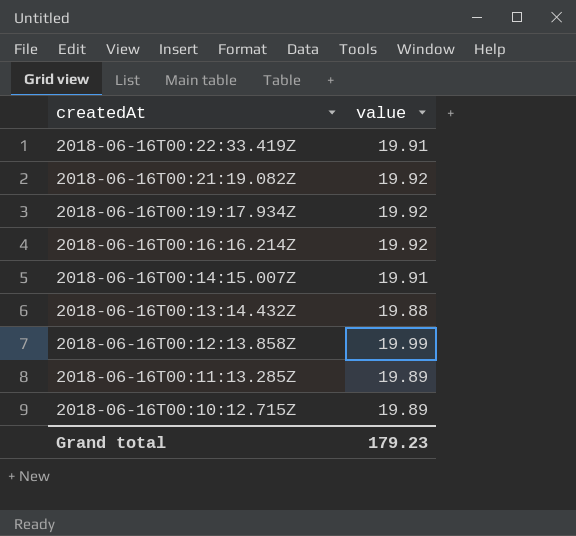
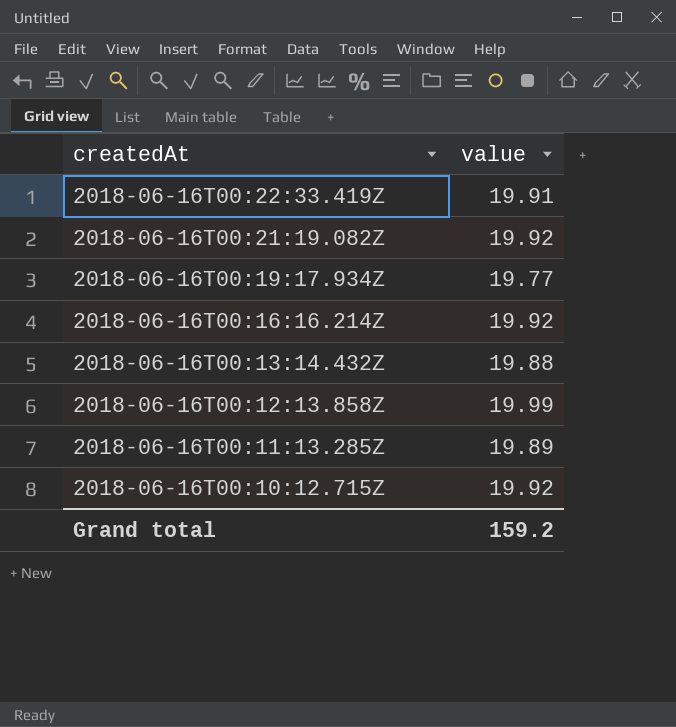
row 2018-06-16T00:14:15.007Z: 19.91 -> none
2018-06-16T00:19:17.934Z | value: 19.92 -> 19.77
2018-06-16T00:10:12.715Z | value: 19.89 -> 19.92
Grand total | value: 179.23 -> 159.2

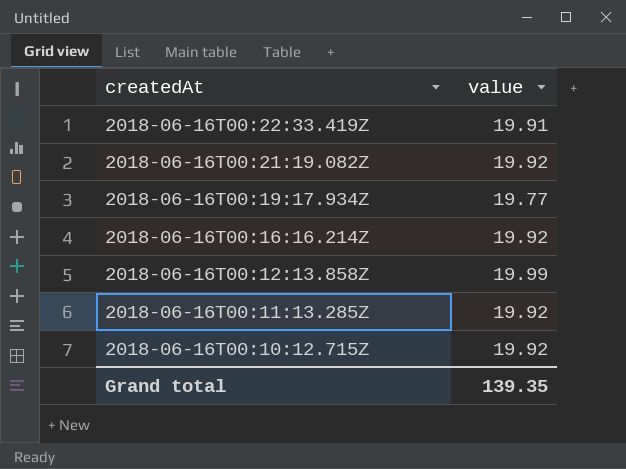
row 2018-06-16T00:13:14.432Z: 19.88 -> none
2018-06-16T00:11:13.285Z | value: 19.89 -> 19.92
Grand total | value: 159.2 -> 139.35

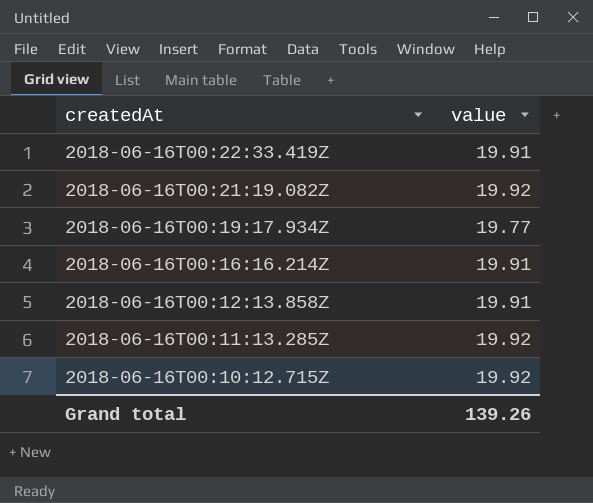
2018-06-16T00:16:16.214Z | value: 19.92 -> 19.91
2018-06-16T00:12:13.858Z | value: 19.99 -> 19.91
Grand total | value: 139.35 -> 139.26

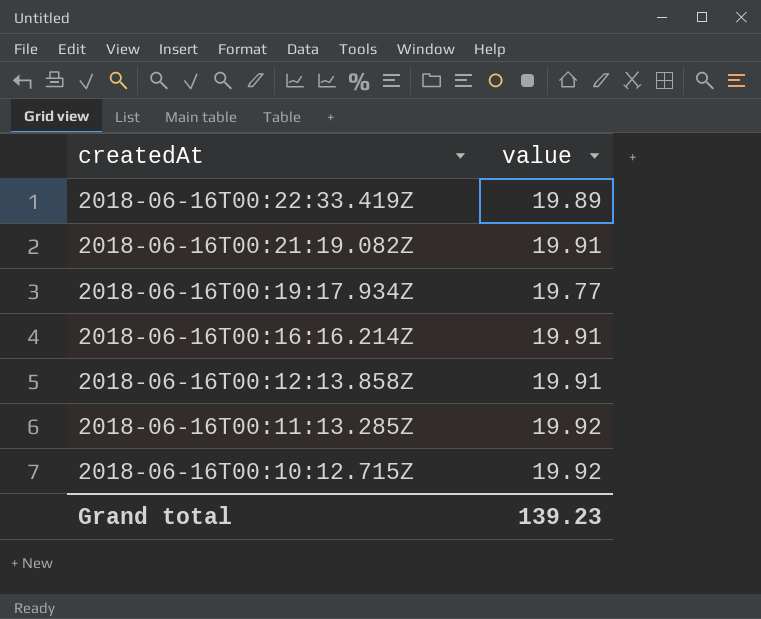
2018-06-16T00:22:33.419Z | value: 19.91 -> 19.89
2018-06-16T00:21:19.082Z | value: 19.92 -> 19.91
Grand total | value: 139.26 -> 139.23

